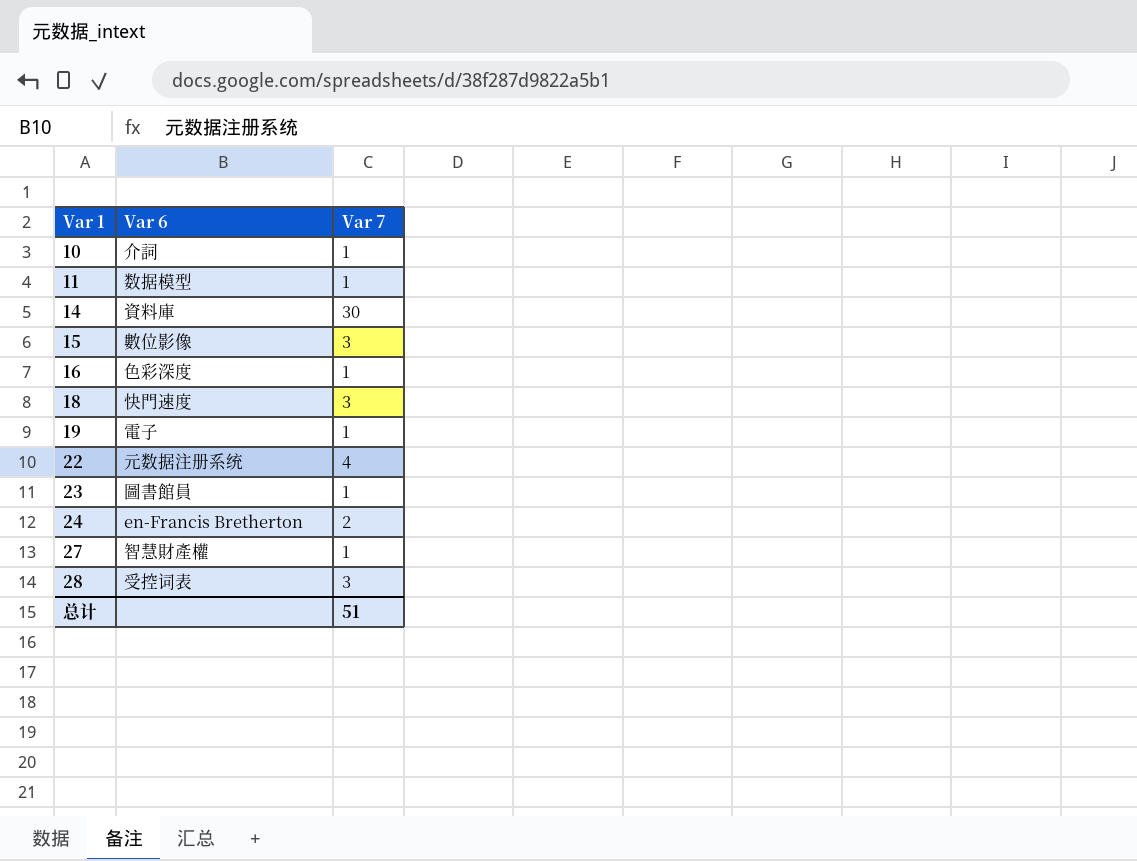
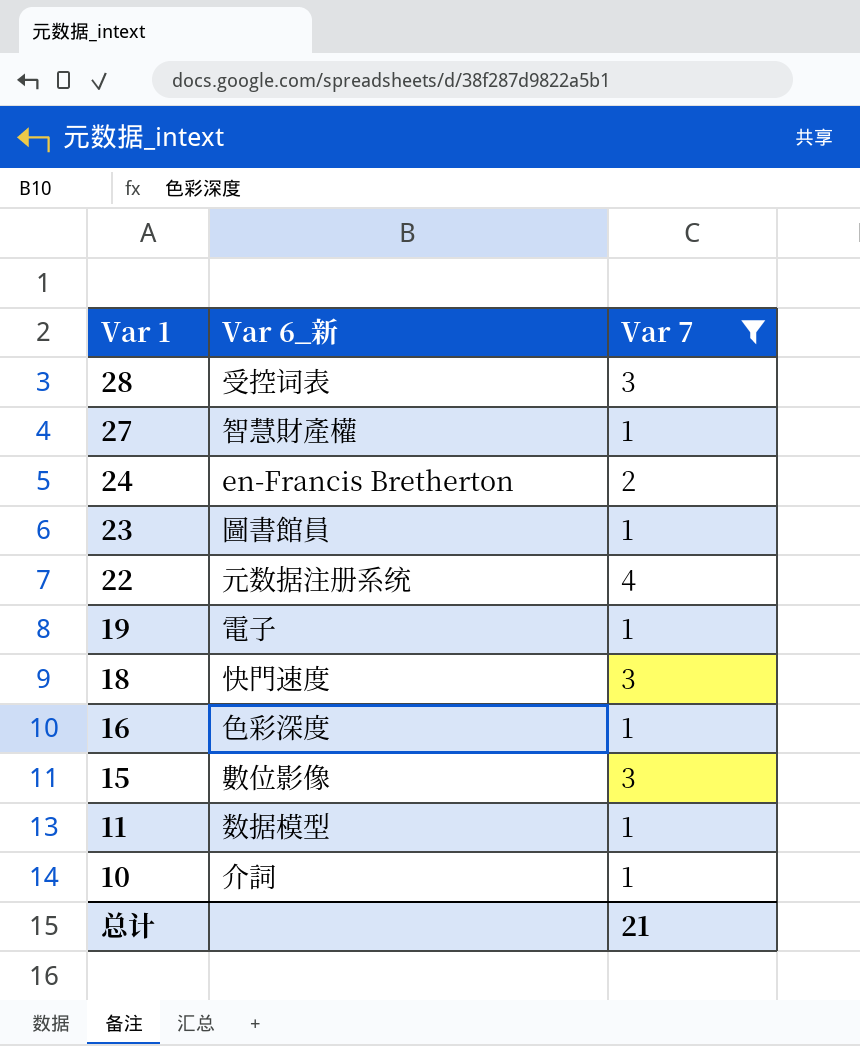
filter: none -> Var 7 != 30
row order: Var 1 ascending -> Var 1 descending
column name: Var 6 -> Var 6_新
总计 | Var 7: 51 -> 21

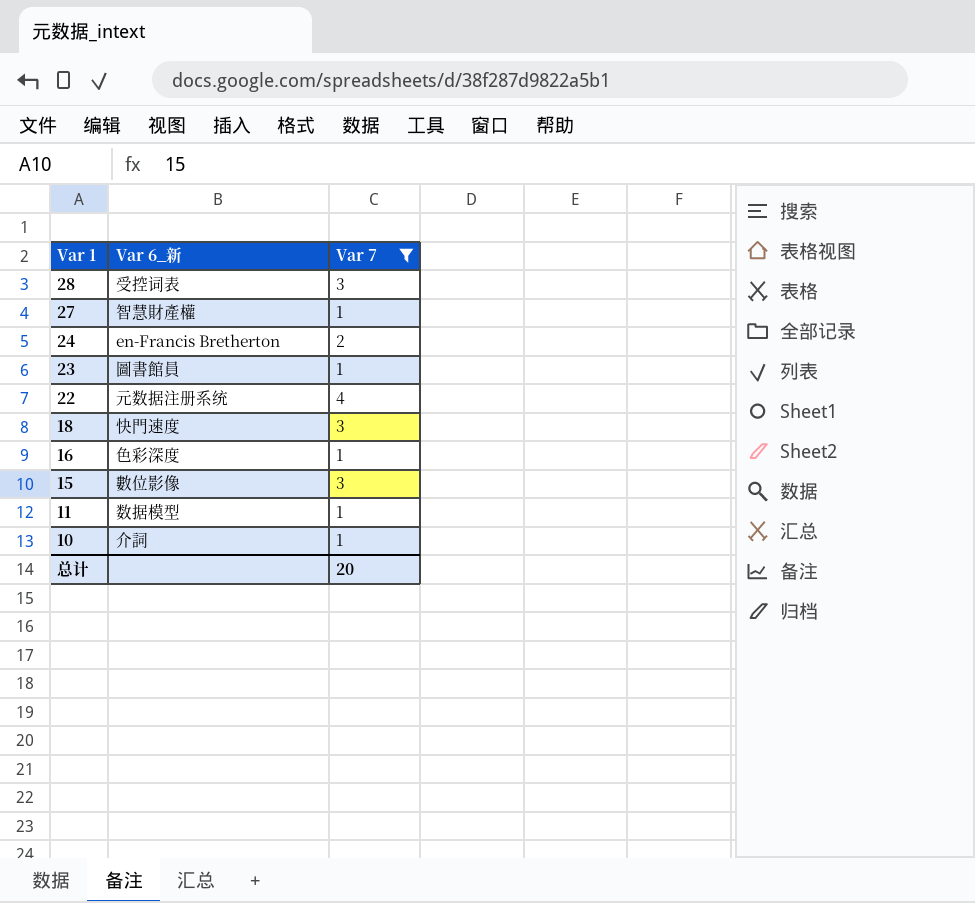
row 19: 電子 | 1 -> none
总计 | Var 7: 21 -> 20

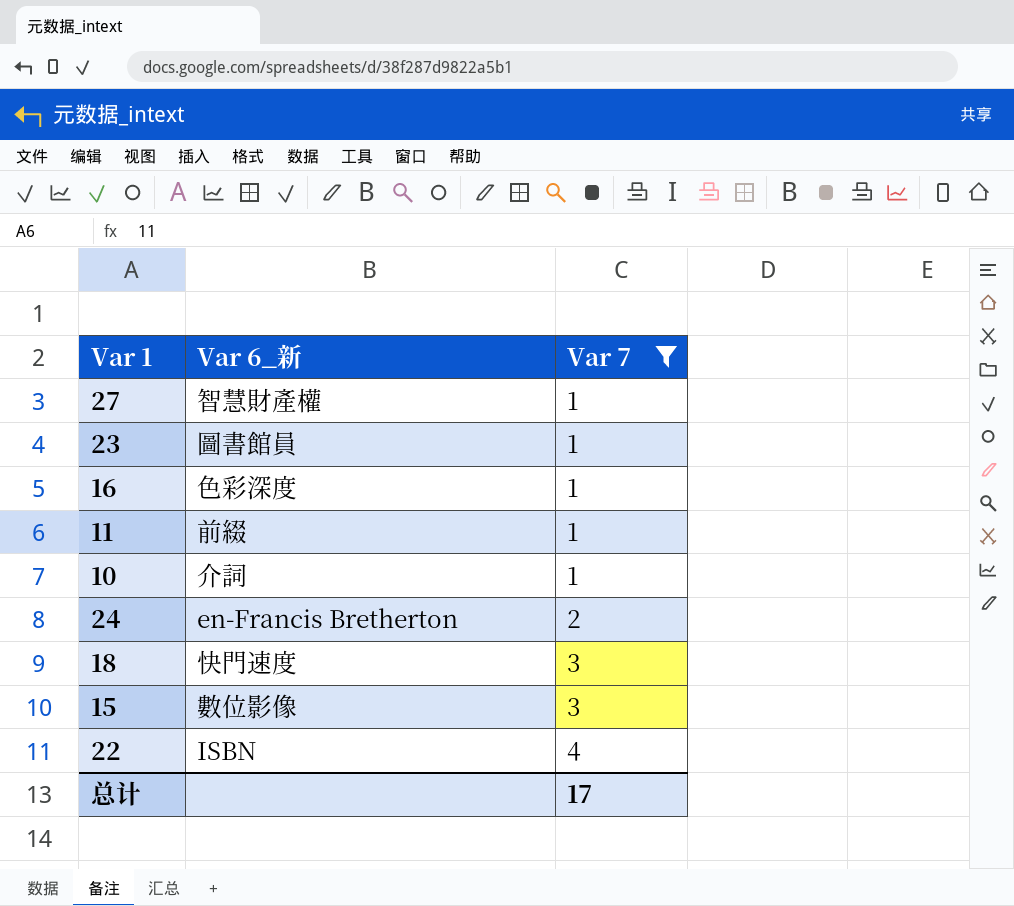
row order: Var 1 descending -> Var 7 ascending
row 28: 受控词表 | 3 -> none
11 | Var 6_新: 数据模型 -> 前綴
22 | Var 6_新: 元数据注册系统 -> ISBN
总计 | Var 7: 20 -> 17

